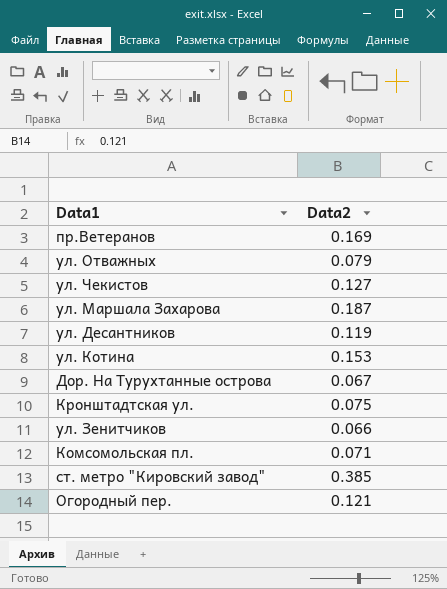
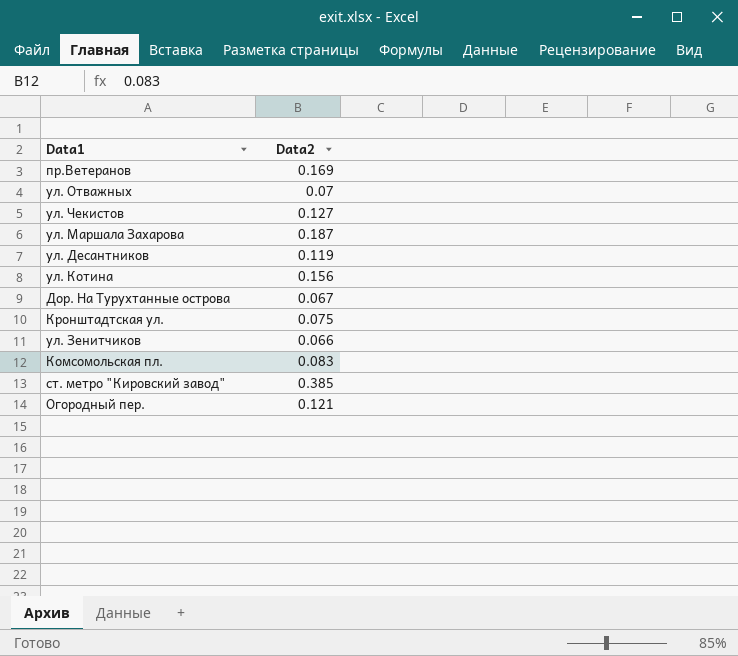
ул. Отважных | Data2: 0.079 -> 0.07
ул. Котина | Data2: 0.153 -> 0.156
Комсомольская пл. | Data2: 0.071 -> 0.083

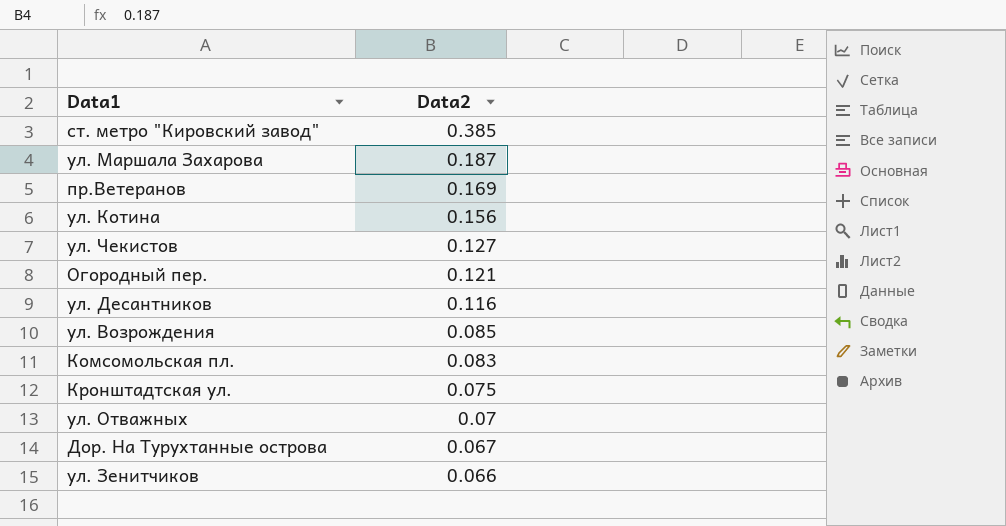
row order: none -> Data2 descending
ул. Десантников | Data2: 0.119 -> 0.116
row ул. Возрождения: none -> 0.085

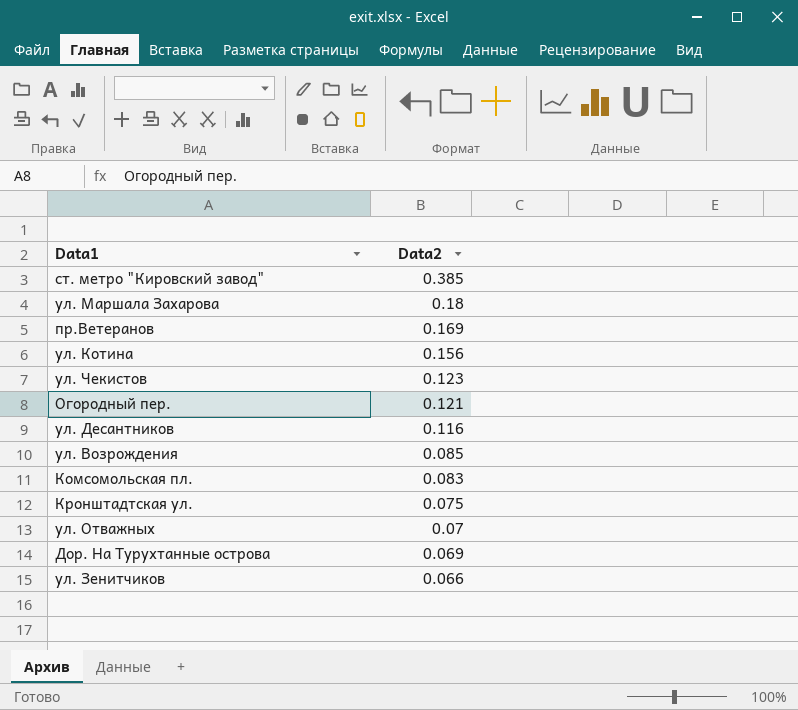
ул. Маршала Захарова | Data2: 0.187 -> 0.18
ул. Чекистов | Data2: 0.127 -> 0.123
Дор. На Турухтанные острова | Data2: 0.067 -> 0.069

